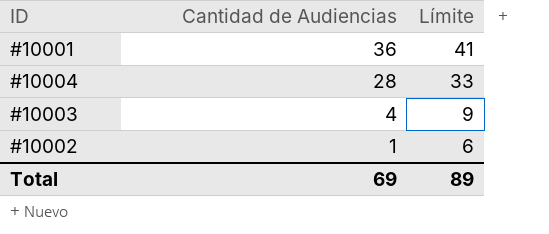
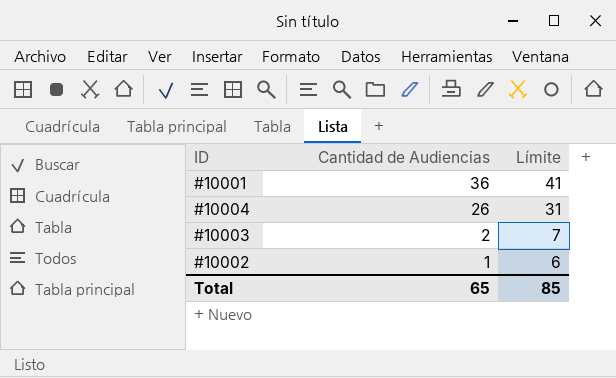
#10004 | Cantidad de Audiencias: 28 -> 26
#10004 | Límite: 33 -> 31
#10003 | Cantidad de Audiencias: 4 -> 2
#10003 | Límite: 9 -> 7
Total | Cantidad de Audiencias: 69 -> 65
Total | Límite: 89 -> 85

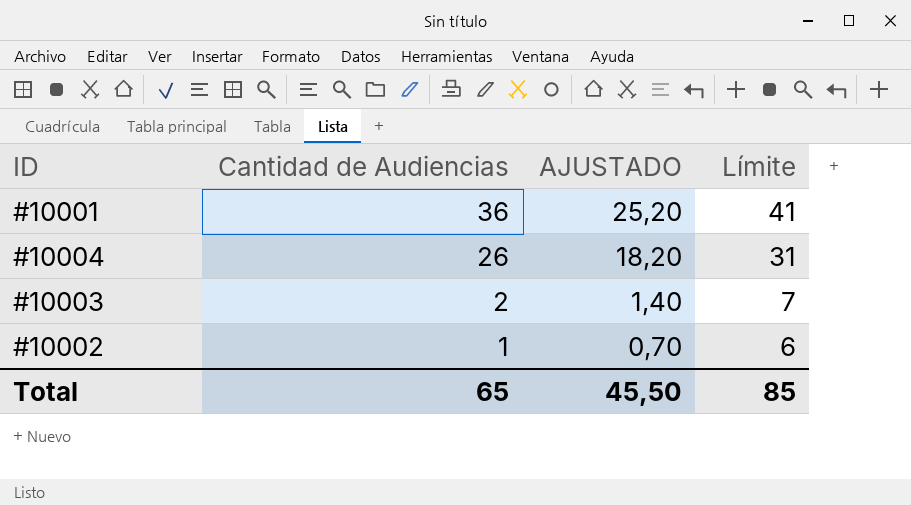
column AJUSTADO | formula: none -> [Cantidad de Audiencias] * 0,7

